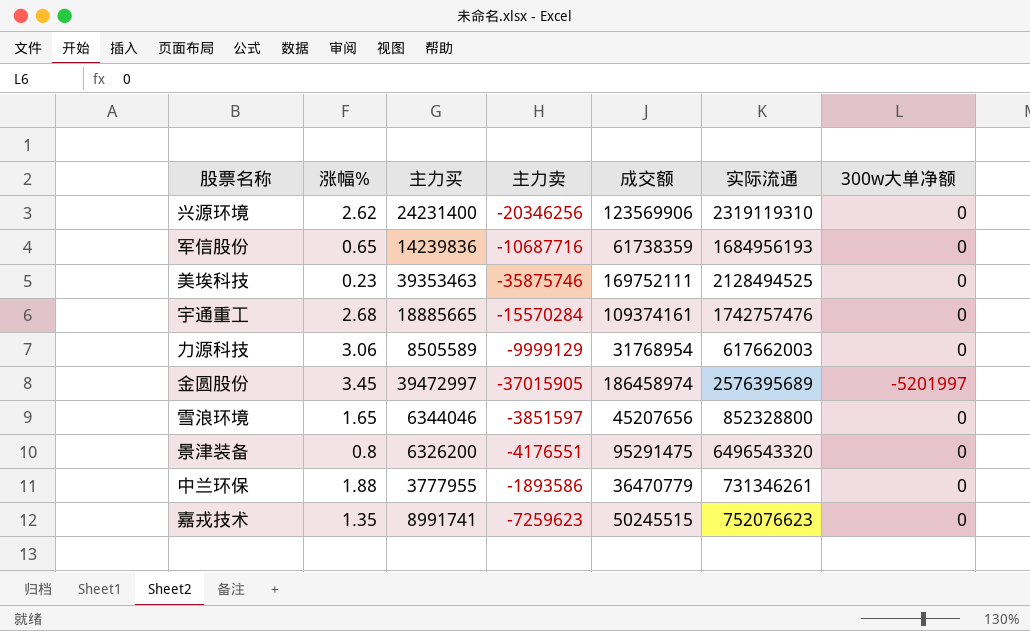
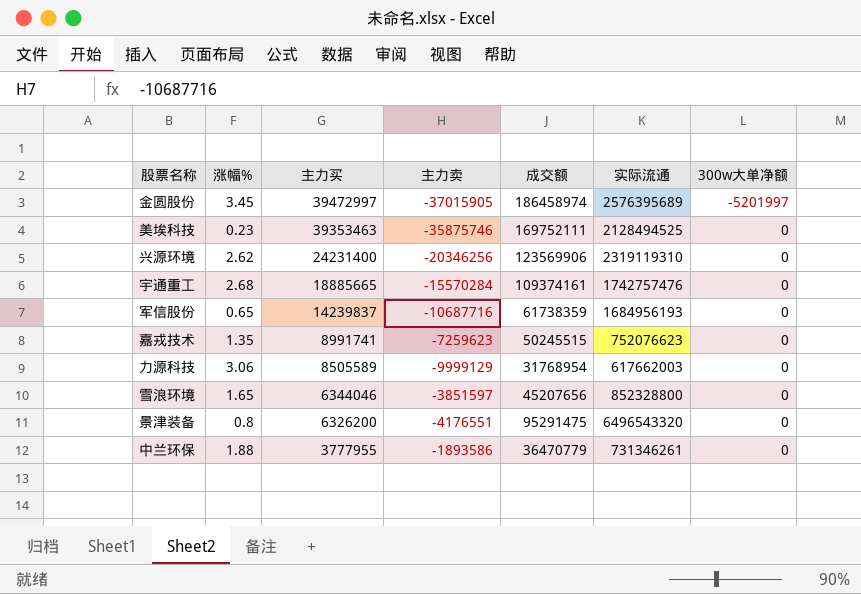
row order: none -> 主力买 descending
军信股份 | 主力买: 14239836 -> 14239837

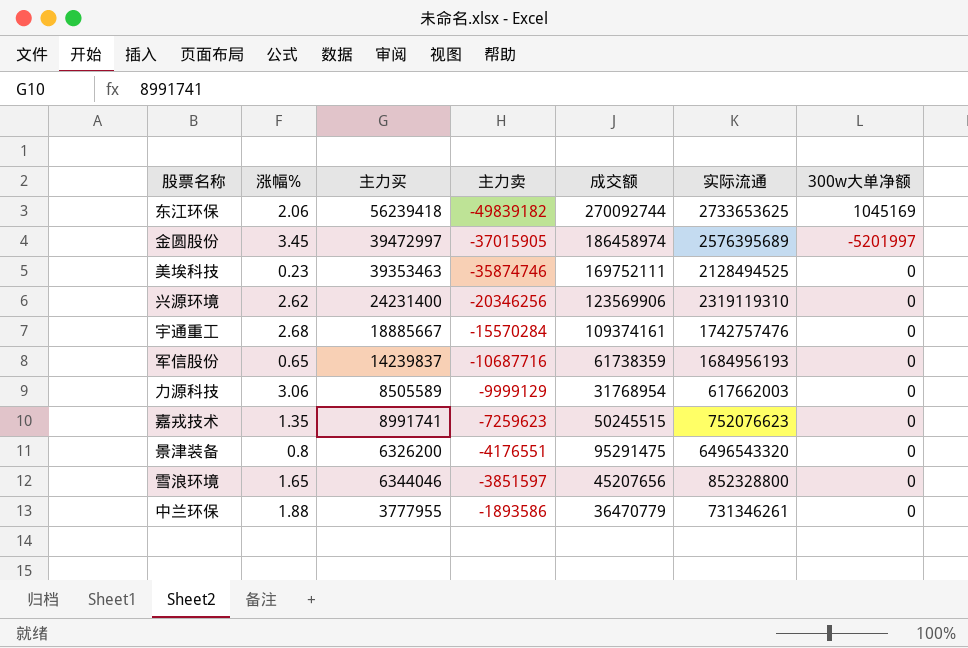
row order: 主力买 descending -> 主力卖 ascending
row 东江环保: none -> 2.06 | 56239418 | -49839182 | 270092744 | 2733653625 | 1045169
美埃科技 | 主力卖: -35875746 -> -35874746
宇通重工 | 主力买: 18885665 -> 18885667

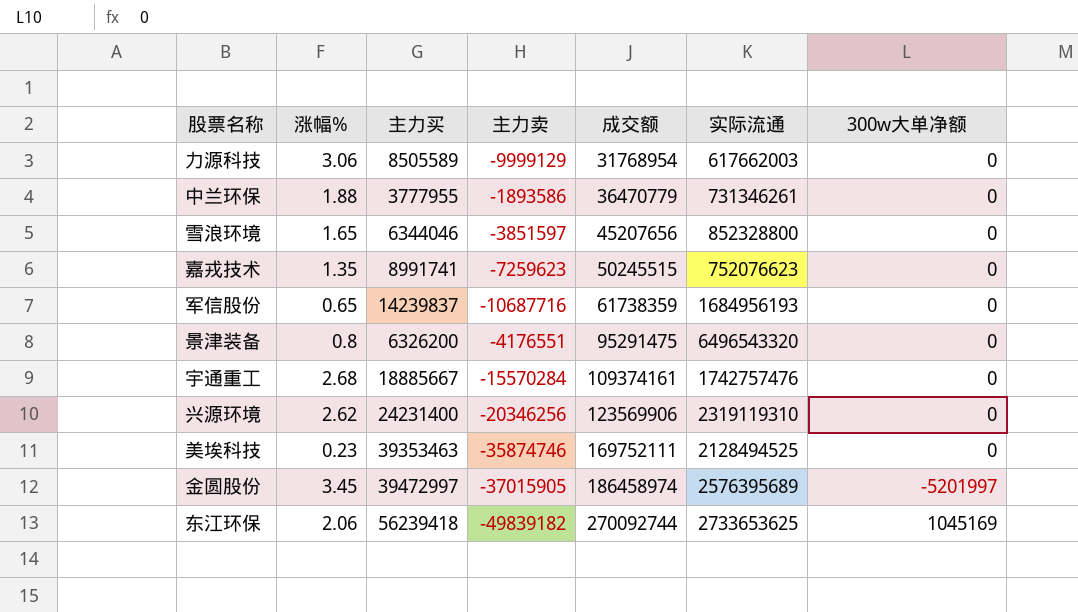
row order: 主力卖 ascending -> 成交额 ascending

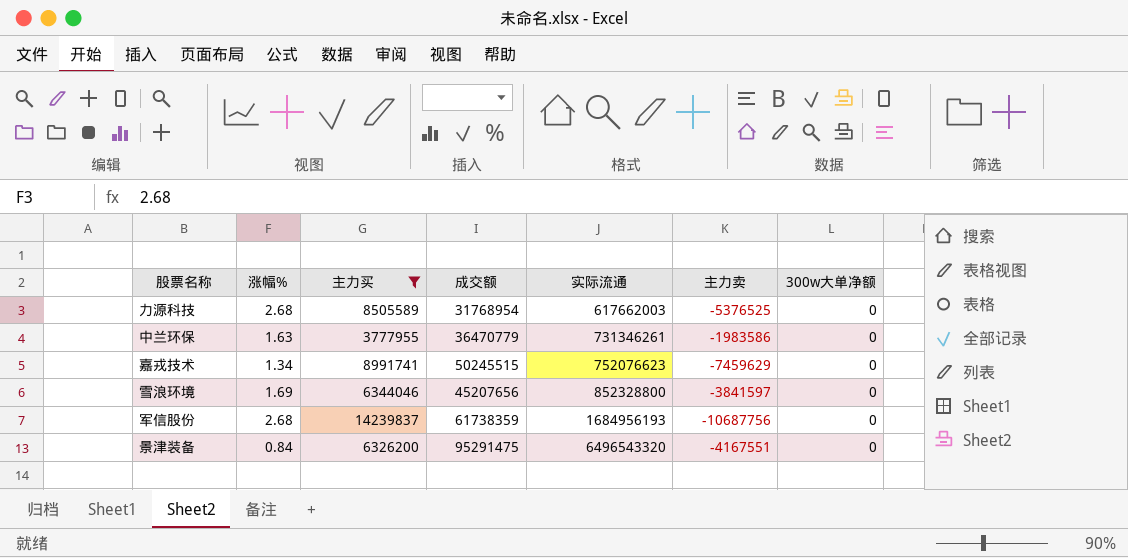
filter: none -> 主力买 <= 14239837
row order: 成交额 ascending -> 实际流通 ascending
column 主力卖 | position: 4 -> 6
力源科技 | 涨幅%: 3.06 -> 2.68
力源科技 | 主力卖: -9999129 -> -5376525
中兰环保 | 涨幅%: 1.88 -> 1.63
中兰环保 | 主力卖: -1893586 -> -1983586
嘉戎技术 | 涨幅%: 1.35 -> 1.34
嘉戎技术 | 主力卖: -7259623 -> -7459629
雪浪环境 | 涨幅%: 1.65 -> 1.69
雪浪环境 | 主力卖: -3851597 -> -3841597
军信股份 | 涨幅%: 0.65 -> 2.68
军信股份 | 主力卖: -10687716 -> -10687756
景津装备 | 涨幅%: 0.8 -> 0.84
景津装备 | 主力卖: -4176551 -> -4167551

